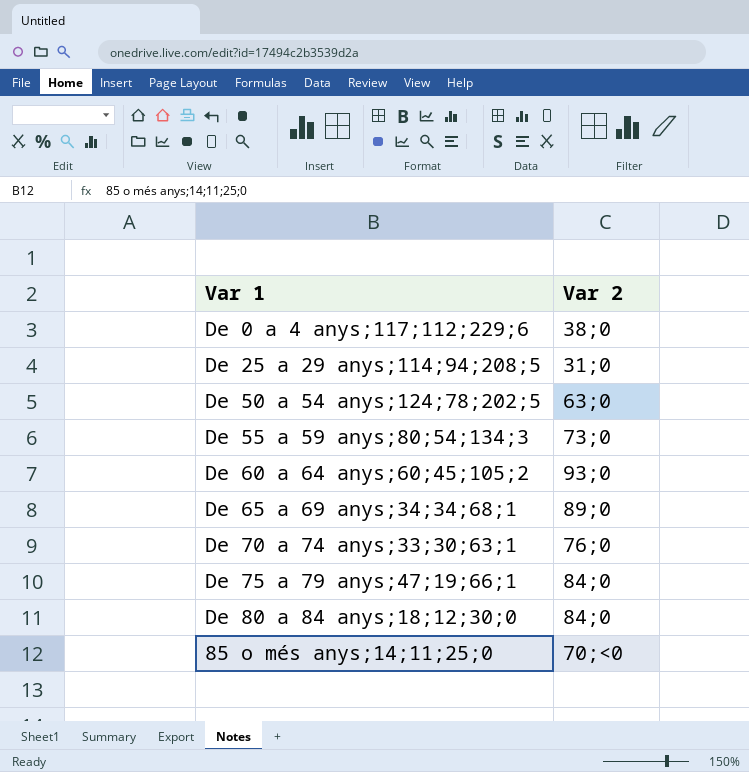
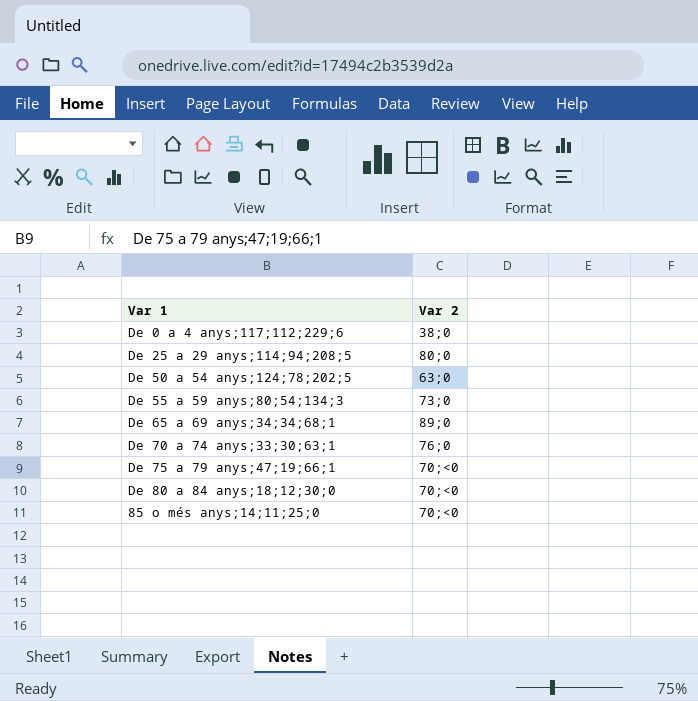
row De 60 a 64 anys;60;45;105;2: 93;0 -> none
De 25 a 29 anys;114;94;208;5 | Var 2: 31;0 -> 80;0
De 75 a 79 anys;47;19;66;1 | Var 2: 84;0 -> 70;<0
De 80 a 84 anys;18;12;30;0 | Var 2: 84;0 -> 70;<0

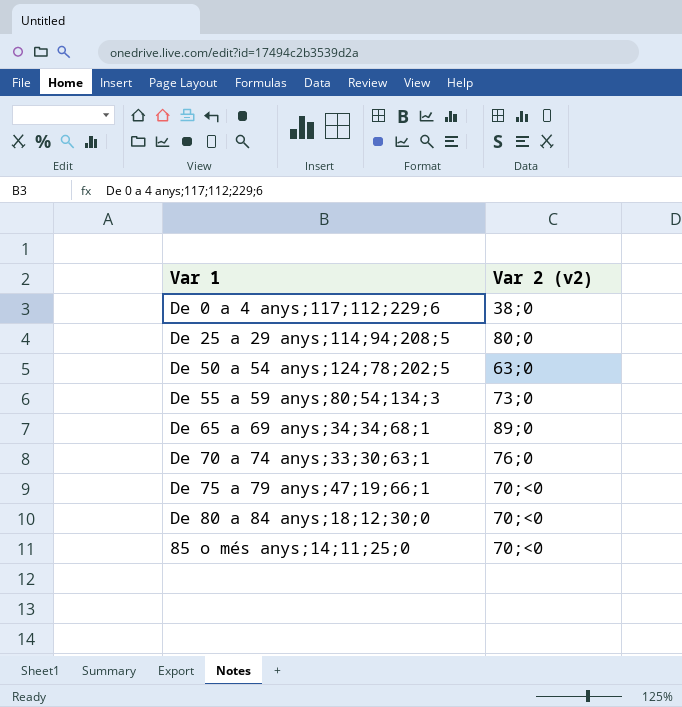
column name: Var 2 -> Var 2 (v2)

